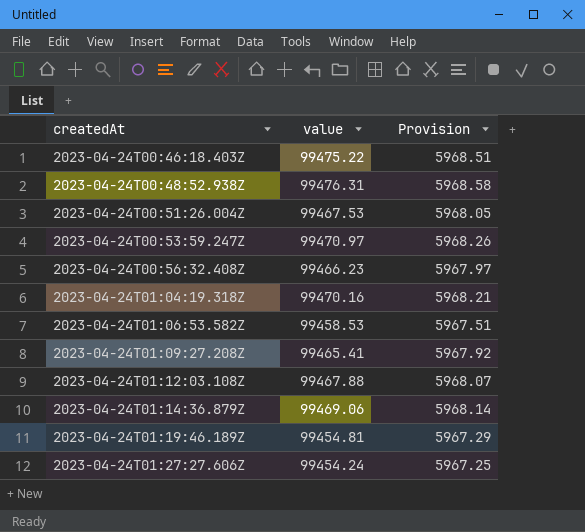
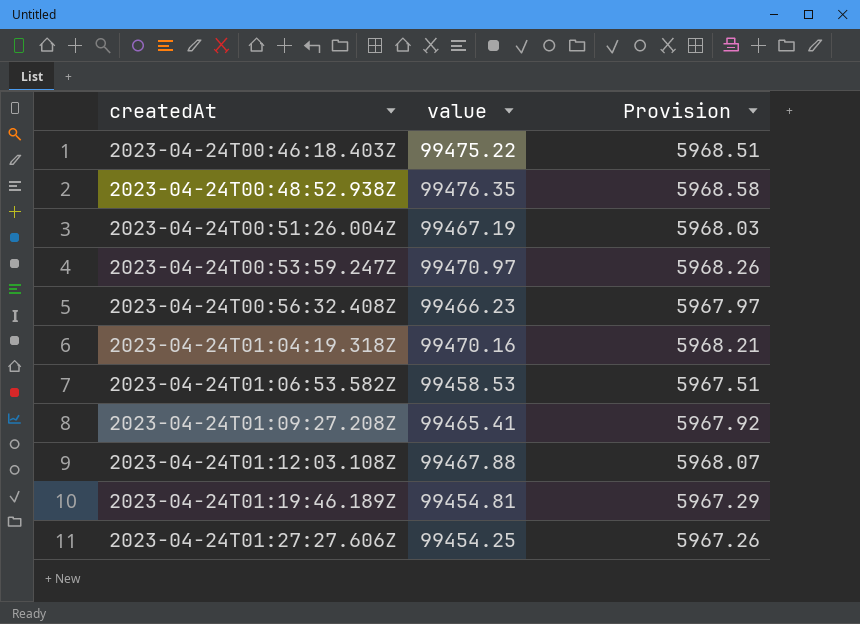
row 2023-04-24T01:14:36.879Z: 99469.06 | 5968.14 -> none
2023-04-24T00:48:52.938Z | value: 99476.31 -> 99476.35
2023-04-24T00:51:26.004Z | value: 99467.53 -> 99467.19
2023-04-24T00:51:26.004Z | Provision: 5968.05 -> 5968.03
2023-04-24T01:27:27.606Z | value: 99454.24 -> 99454.25
2023-04-24T01:27:27.606Z | Provision: 5967.25 -> 5967.26

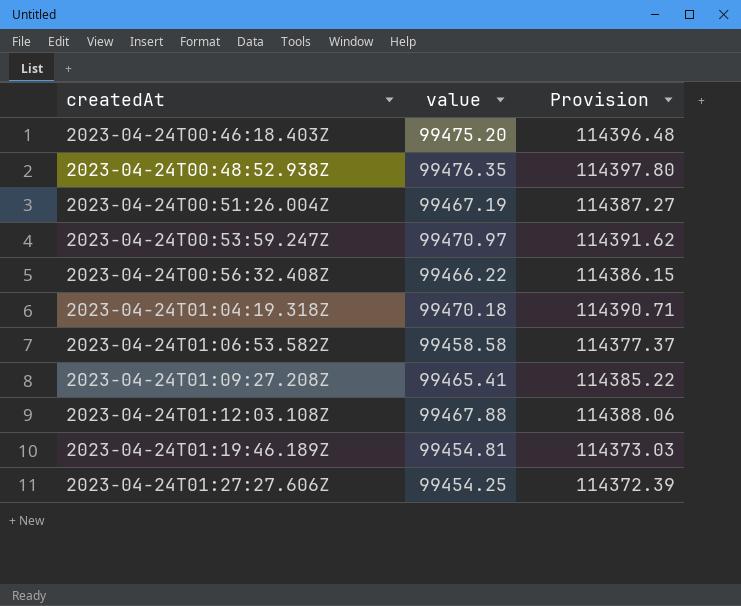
column Provision | formula: [value] * 0.06 -> [value] * 1.15
2023-04-24T00:46:18.403Z | value: 99475.22 -> 99475.20
2023-04-24T00:56:32.408Z | value: 99466.23 -> 99466.22
2023-04-24T01:04:19.318Z | value: 99470.16 -> 99470.18
2023-04-24T01:06:53.582Z | value: 99458.53 -> 99458.58

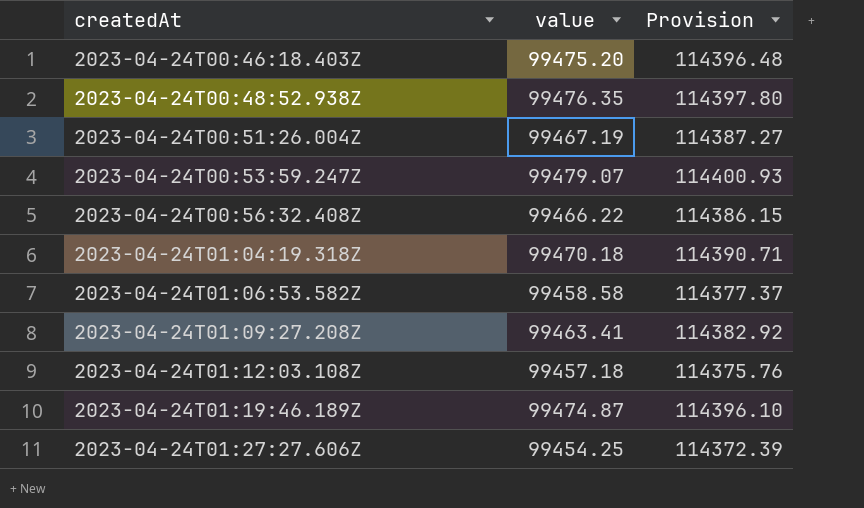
2023-04-24T00:53:59.247Z | value: 99470.97 -> 99479.07
2023-04-24T00:53:59.247Z | Provision: 114391.62 -> 114400.93
2023-04-24T01:09:27.208Z | value: 99465.41 -> 99463.41
2023-04-24T01:09:27.208Z | Provision: 114385.22 -> 114382.92
2023-04-24T01:12:03.108Z | value: 99467.88 -> 99457.18
2023-04-24T01:12:03.108Z | Provision: 114388.06 -> 114375.76
2023-04-24T01:19:46.189Z | value: 99454.81 -> 99474.87
2023-04-24T01:19:46.189Z | Provision: 114373.03 -> 114396.10

